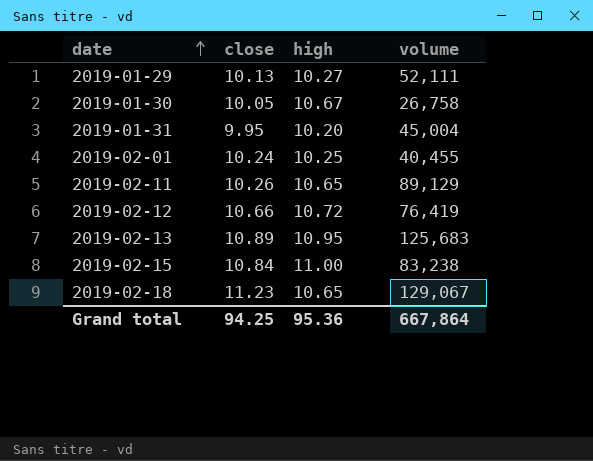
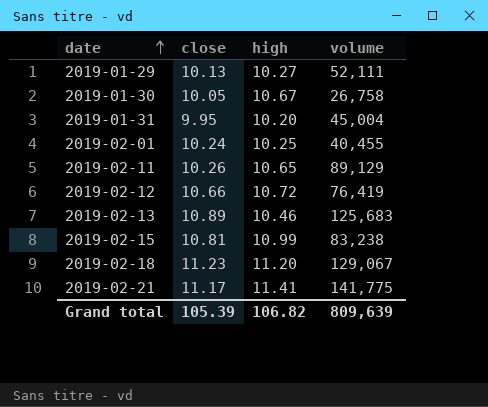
2019-02-13 | high: 10.95 -> 10.46
2019-02-15 | close: 10.84 -> 10.81
2019-02-15 | high: 11.00 -> 10.99
2019-02-18 | high: 10.65 -> 11.20
row 2019-02-21: none -> 11.17 | 11.41 | 141,775
Grand total | close: 94.25 -> 105.39
Grand total | high: 95.36 -> 106.82
Grand total | volume: 667,864 -> 809,639

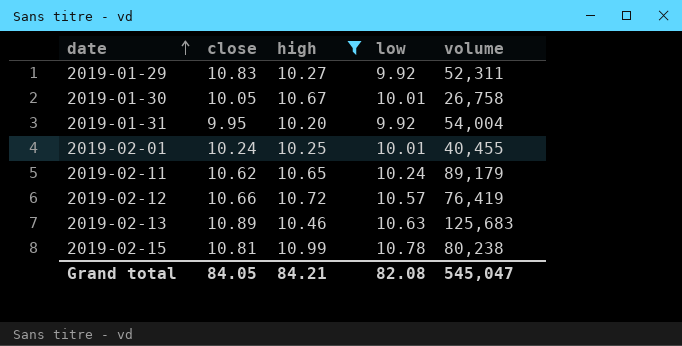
filter: none -> high <= 10.99
column low | position: none -> 4
2019-01-29 | close: 10.13 -> 10.83
2019-01-29 | volume: 52,111 -> 52,311
2019-01-31 | volume: 45,004 -> 54,004
2019-02-11 | close: 10.26 -> 10.62
2019-02-11 | volume: 89,129 -> 89,179
2019-02-15 | volume: 83,238 -> 80,238
Grand total | close: 105.39 -> 84.05
Grand total | high: 106.82 -> 84.21
Grand total | volume: 809,639 -> 545,047

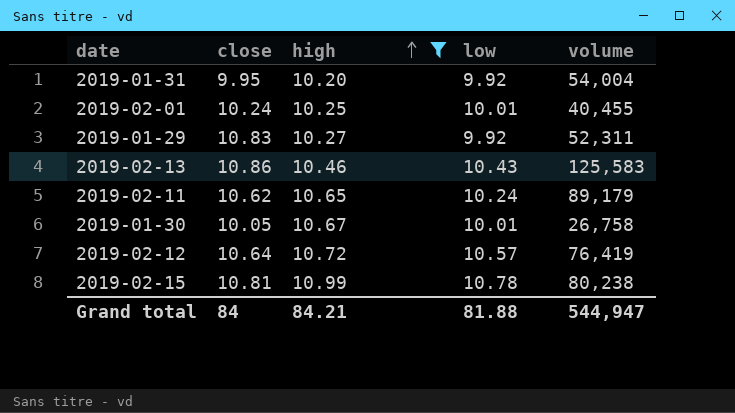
row order: date ascending -> high ascending
2019-02-13 | close: 10.89 -> 10.86
2019-02-13 | low: 10.63 -> 10.43
2019-02-13 | volume: 125,683 -> 125,583
2019-02-12 | close: 10.66 -> 10.64
Grand total | close: 84.05 -> 84
Grand total | low: 82.08 -> 81.88
Grand total | volume: 545,047 -> 544,947

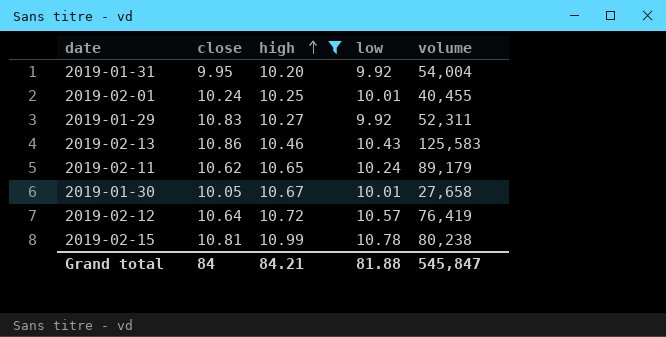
2019-01-30 | volume: 26,758 -> 27,658
Grand total | volume: 544,947 -> 545,847

